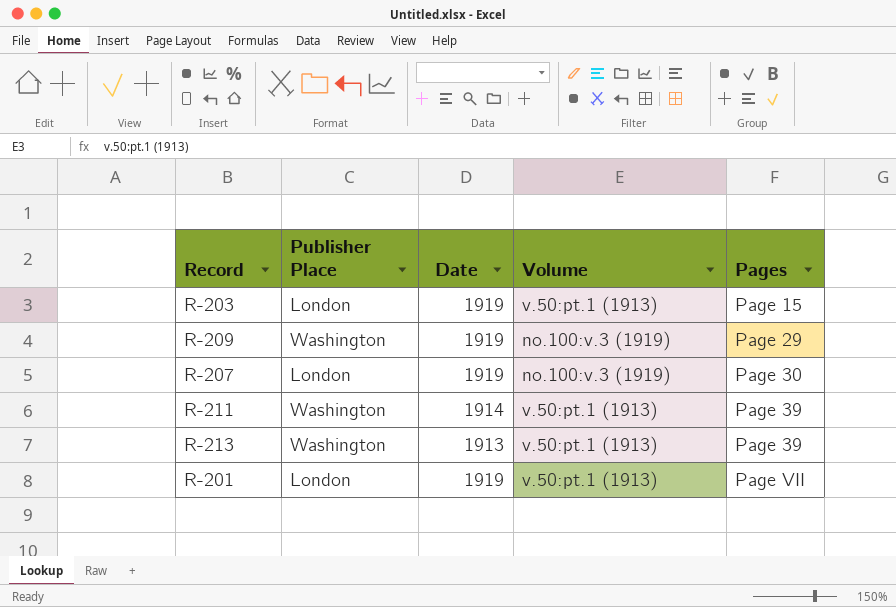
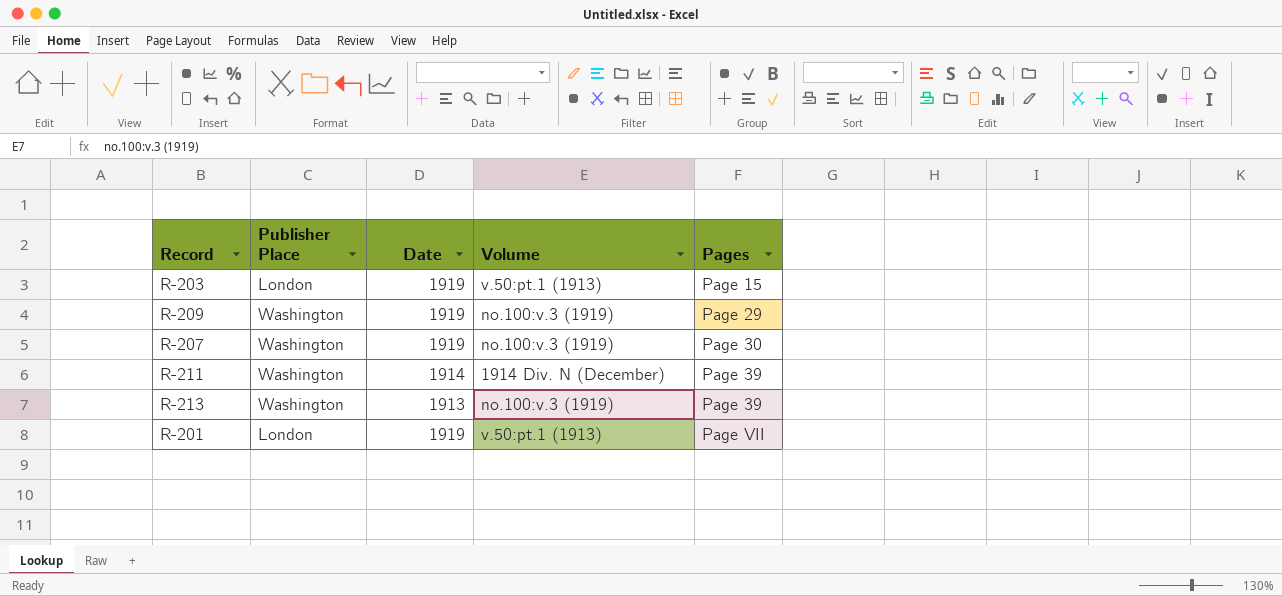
R-207 | Publisher Place: London -> Washington
R-211 | Volume: v.50:pt.1 (1913) -> 1914 Div. N (December)
R-213 | Volume: v.50:pt.1 (1913) -> no.100:v.3 (1919)

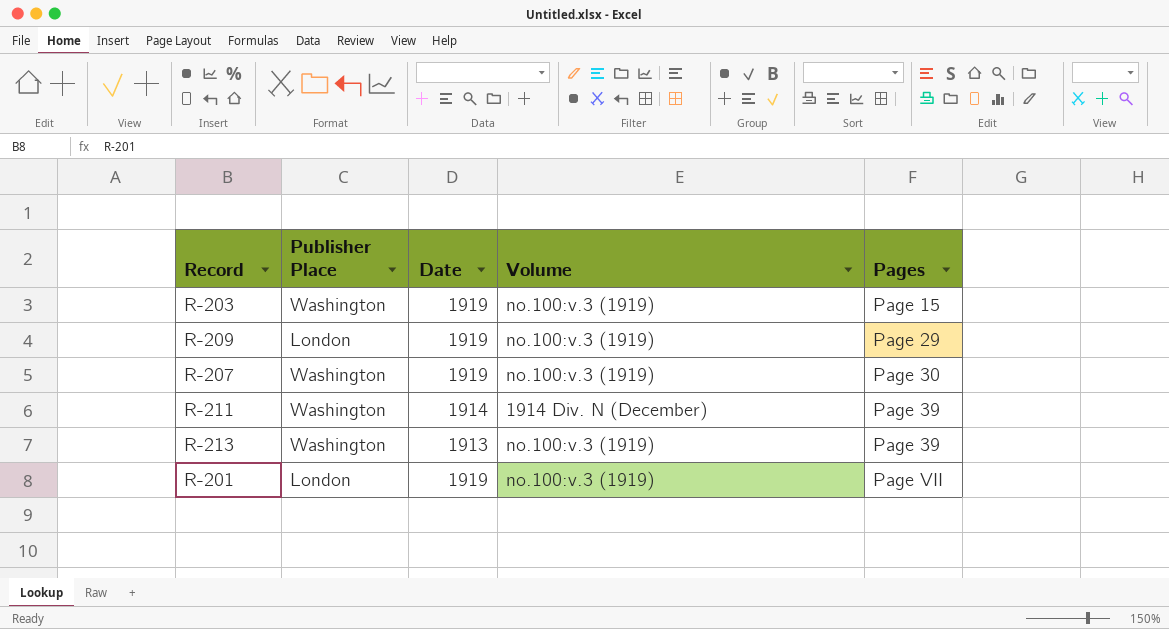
R-203 | Publisher Place: London -> Washington
R-203 | Volume: v.50:pt.1 (1913) -> no.100:v.3 (1919)
R-209 | Publisher Place: Washington -> London
R-201 | Volume: v.50:pt.1 (1913) -> no.100:v.3 (1919)

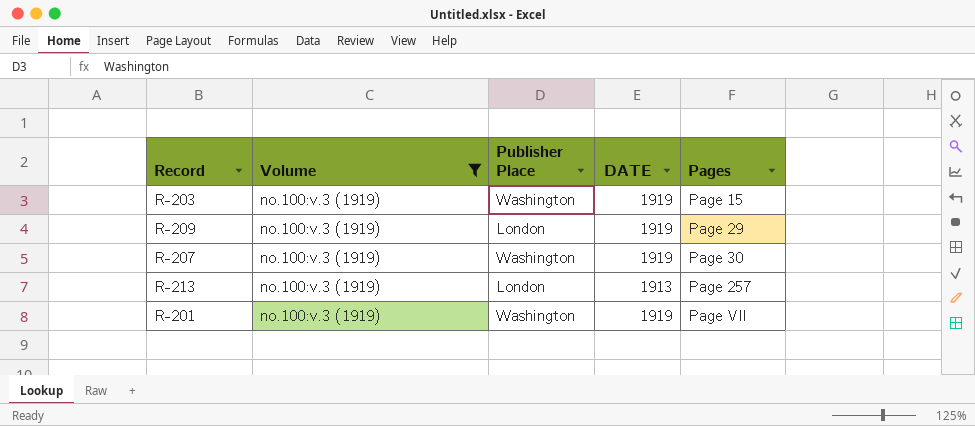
filter: none -> Volume = no.100:v.3 (1919)
column Volume | position: 4 -> 2
column name: Date -> DATE
R-213 | Publisher Place: Washington -> London
R-213 | Pages: Page 39 -> Page 257
R-201 | Publisher Place: London -> Washington

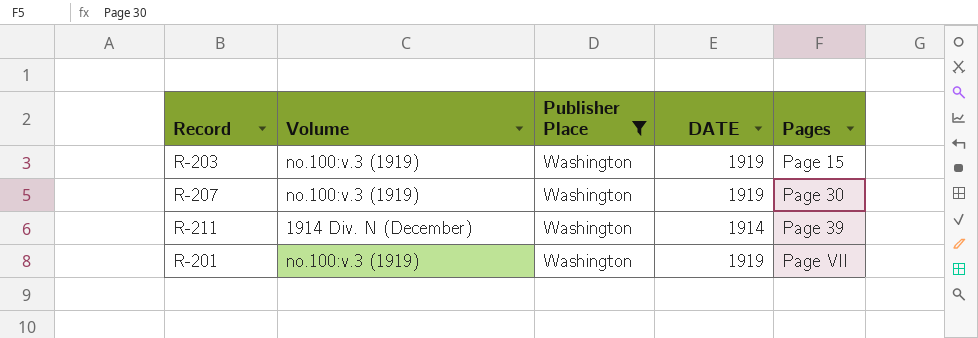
filter: Volume = no.100:v.3 (1919) -> Publisher Place = Washington

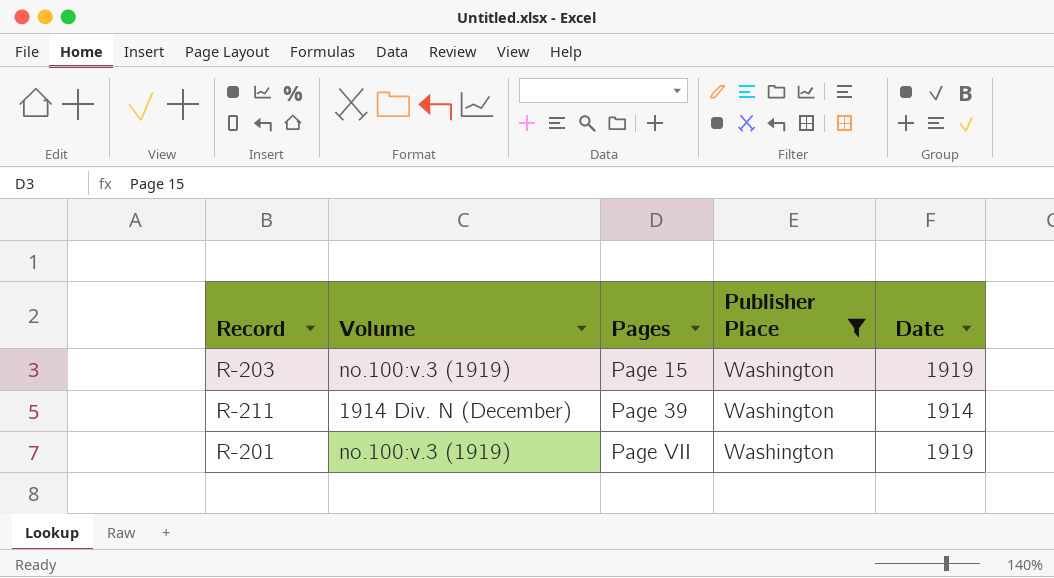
column Pages | position: 5 -> 3
column name: DATE -> Date
row R-207: no.100:v.3 (1919) | Washington | 1919 | Page 30 -> none

